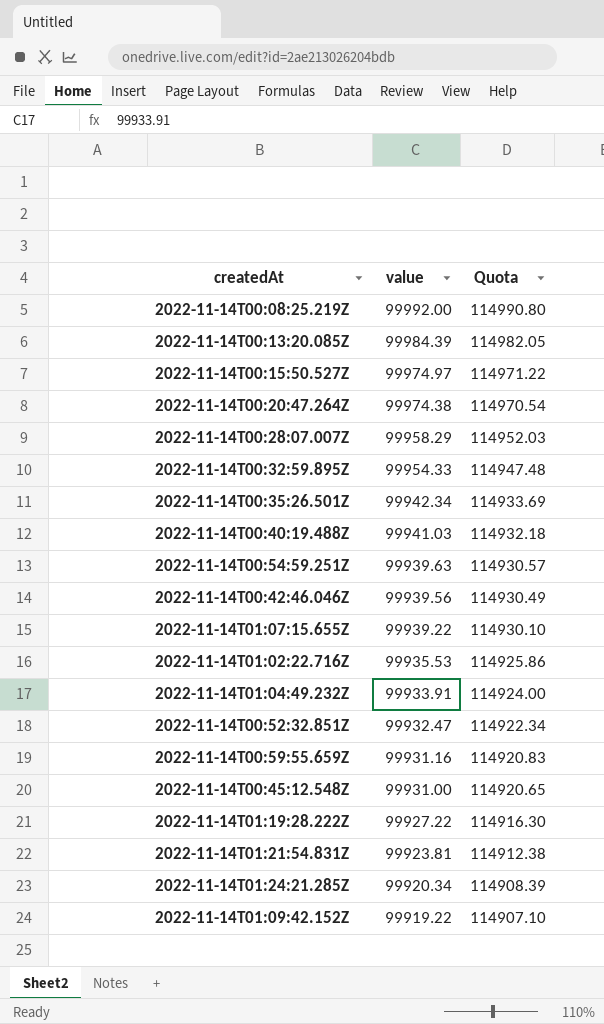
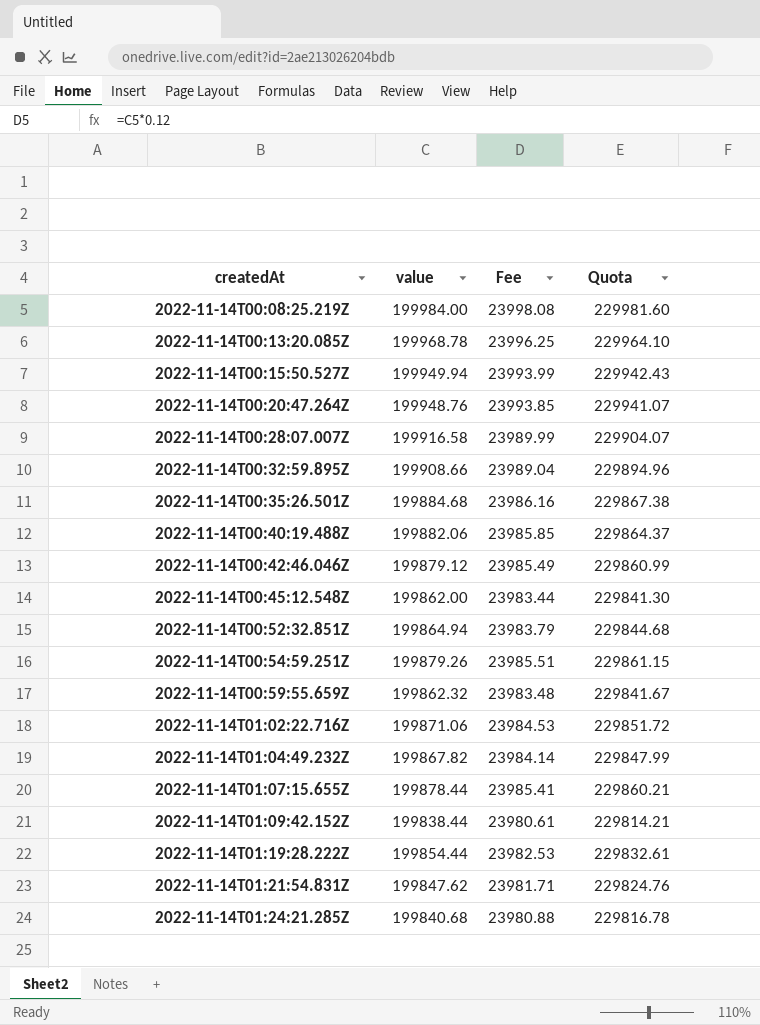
row order: value descending -> createdAt ascending
column Fee | formula: none -> [value] * 0.12
2022-11-14T00:08:25.219Z | value: 99992.00 -> 199984.00
2022-11-14T00:08:25.219Z | Quota: 114990.80 -> 229981.60
2022-11-14T00:13:20.085Z | value: 99984.39 -> 199968.78
2022-11-14T00:13:20.085Z | Quota: 114982.05 -> 229964.10
2022-11-14T00:15:50.527Z | value: 99974.97 -> 199949.94
2022-11-14T00:15:50.527Z | Quota: 114971.22 -> 229942.43
2022-11-14T00:20:47.264Z | value: 99974.38 -> 199948.76
2022-11-14T00:20:47.264Z | Quota: 114970.54 -> 229941.07
2022-11-14T00:28:07.007Z | value: 99958.29 -> 199916.58
2022-11-14T00:28:07.007Z | Quota: 114952.03 -> 229904.07
2022-11-14T00:32:59.895Z | value: 99954.33 -> 199908.66
2022-11-14T00:32:59.895Z | Quota: 114947.48 -> 229894.96
2022-11-14T00:35:26.501Z | value: 99942.34 -> 199884.68
2022-11-14T00:35:26.501Z | Quota: 114933.69 -> 229867.38
2022-11-14T00:40:19.488Z | value: 99941.03 -> 199882.06
2022-11-14T00:40:19.488Z | Quota: 114932.18 -> 229864.37
2022-11-14T00:42:46.046Z | value: 99939.56 -> 199879.12
2022-11-14T00:42:46.046Z | Quota: 114930.49 -> 229860.99
2022-11-14T00:45:12.548Z | value: 99931.00 -> 199862.00
2022-11-14T00:45:12.548Z | Quota: 114920.65 -> 229841.30
2022-11-14T00:52:32.851Z | value: 99932.47 -> 199864.94
2022-11-14T00:52:32.851Z | Quota: 114922.34 -> 229844.68
2022-11-14T00:54:59.251Z | value: 99939.63 -> 199879.26
2022-11-14T00:54:59.251Z | Quota: 114930.57 -> 229861.15
2022-11-14T00:59:55.659Z | value: 99931.16 -> 199862.32
2022-11-14T00:59:55.659Z | Quota: 114920.83 -> 229841.67
2022-11-14T01:02:22.716Z | value: 99935.53 -> 199871.06
2022-11-14T01:02:22.716Z | Quota: 114925.86 -> 229851.72
2022-11-14T01:04:49.232Z | value: 99933.91 -> 199867.82
2022-11-14T01:04:49.232Z | Quota: 114924.00 -> 229847.99
2022-11-14T01:07:15.655Z | value: 99939.22 -> 199878.44
2022-11-14T01:07:15.655Z | Quota: 114930.10 -> 229860.21
2022-11-14T01:09:42.152Z | value: 99919.22 -> 199838.44
2022-11-14T01:09:42.152Z | Quota: 114907.10 -> 229814.21
2022-11-14T01:19:28.222Z | value: 99927.22 -> 199854.44
2022-11-14T01:19:28.222Z | Quota: 114916.30 -> 229832.61
2022-11-14T01:21:54.831Z | value: 99923.81 -> 199847.62
2022-11-14T01:21:54.831Z | Quota: 114912.38 -> 229824.76
2022-11-14T01:24:21.285Z | value: 99920.34 -> 199840.68
2022-11-14T01:24:21.285Z | Quota: 114908.39 -> 229816.78

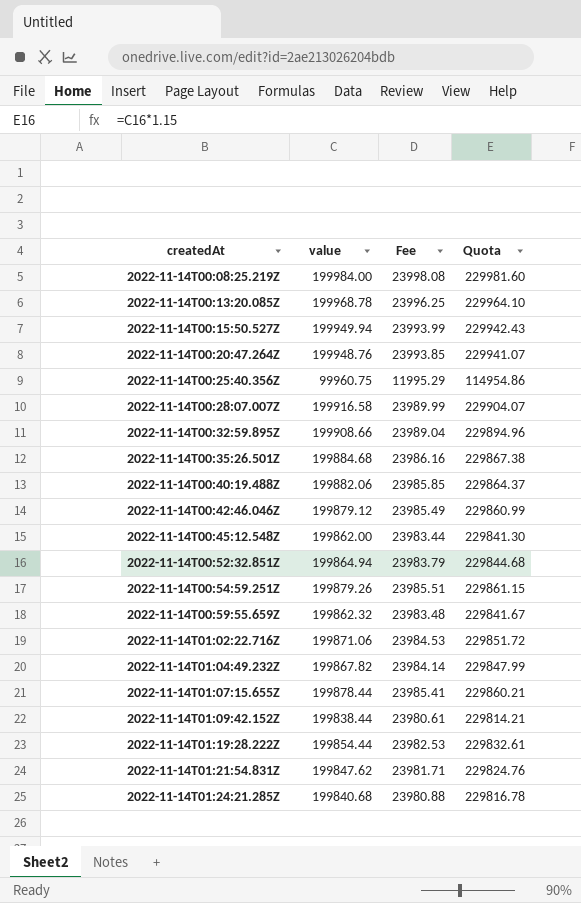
row 2022-11-14T00:25:40.356Z: none -> 99960.75 | 11995.29 | 114954.86

